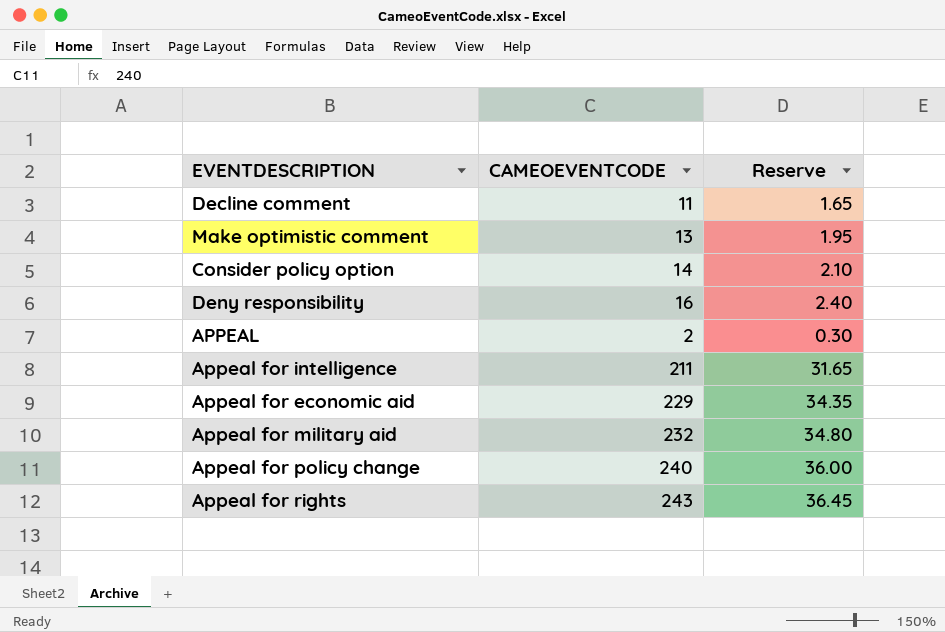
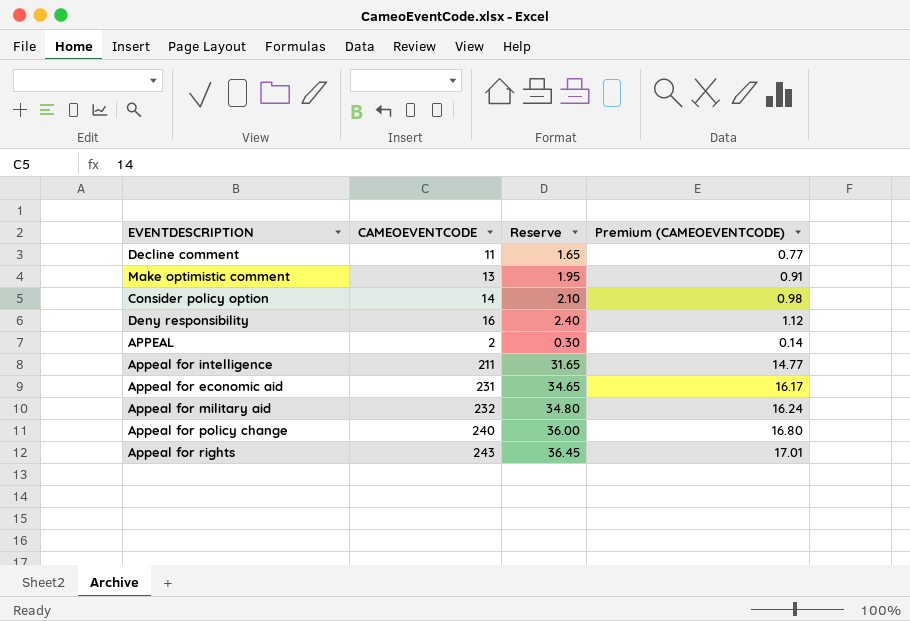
column Premium (CAMEOEVENTCODE) | formula: none -> [CAMEOEVENTCODE] * 0.07
Appeal for economic aid | CAMEOEVENTCODE: 229 -> 231
Appeal for economic aid | Reserve: 34.35 -> 34.65

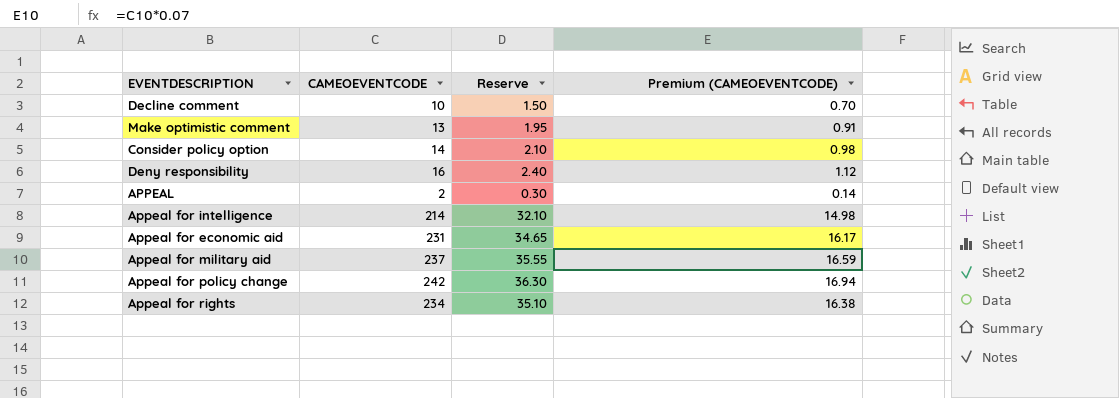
Decline comment | CAMEOEVENTCODE: 11 -> 10
Decline comment | Reserve: 1.65 -> 1.50
Decline comment | Premium (CAMEOEVENTCODE): 0.77 -> 0.70
Appeal for intelligence | CAMEOEVENTCODE: 211 -> 214
Appeal for intelligence | Reserve: 31.65 -> 32.10
Appeal for intelligence | Premium (CAMEOEVENTCODE): 14.77 -> 14.98
Appeal for military aid | CAMEOEVENTCODE: 232 -> 237
Appeal for military aid | Reserve: 34.80 -> 35.55
Appeal for military aid | Premium (CAMEOEVENTCODE): 16.24 -> 16.59
Appeal for policy change | CAMEOEVENTCODE: 240 -> 242
Appeal for policy change | Reserve: 36.00 -> 36.30
Appeal for policy change | Premium (CAMEOEVENTCODE): 16.80 -> 16.94
Appeal for rights | CAMEOEVENTCODE: 243 -> 234
Appeal for rights | Reserve: 36.45 -> 35.10
Appeal for rights | Premium (CAMEOEVENTCODE): 17.01 -> 16.38

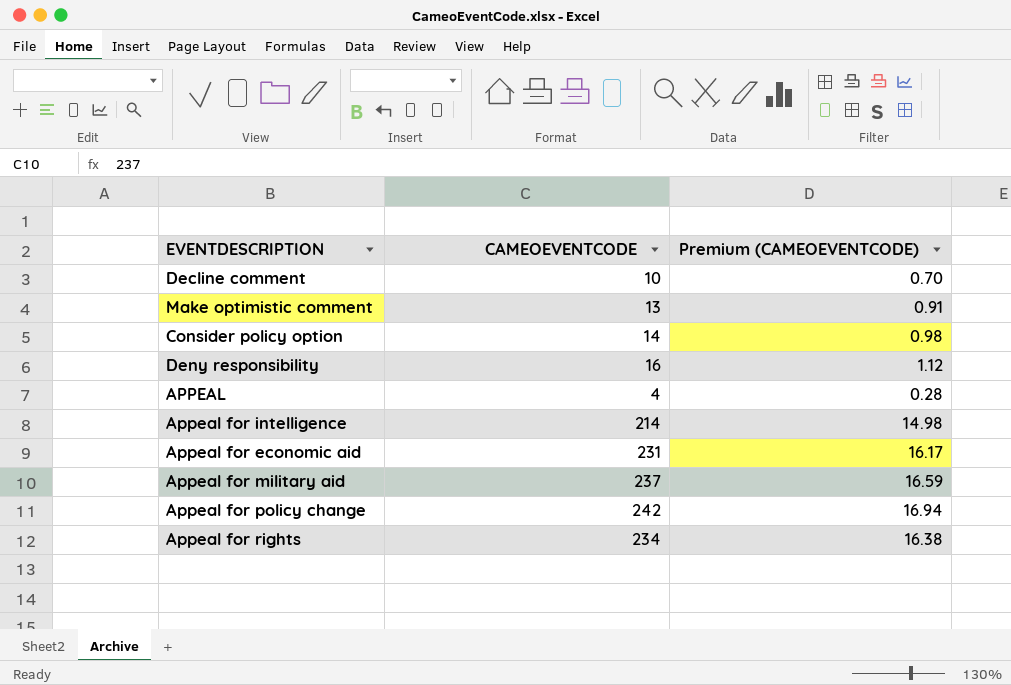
column Reserve | formula: [CAMEOEVENTCODE] * 0.15 -> none
APPEAL | CAMEOEVENTCODE: 2 -> 4
APPEAL | Premium (CAMEOEVENTCODE): 0.14 -> 0.28

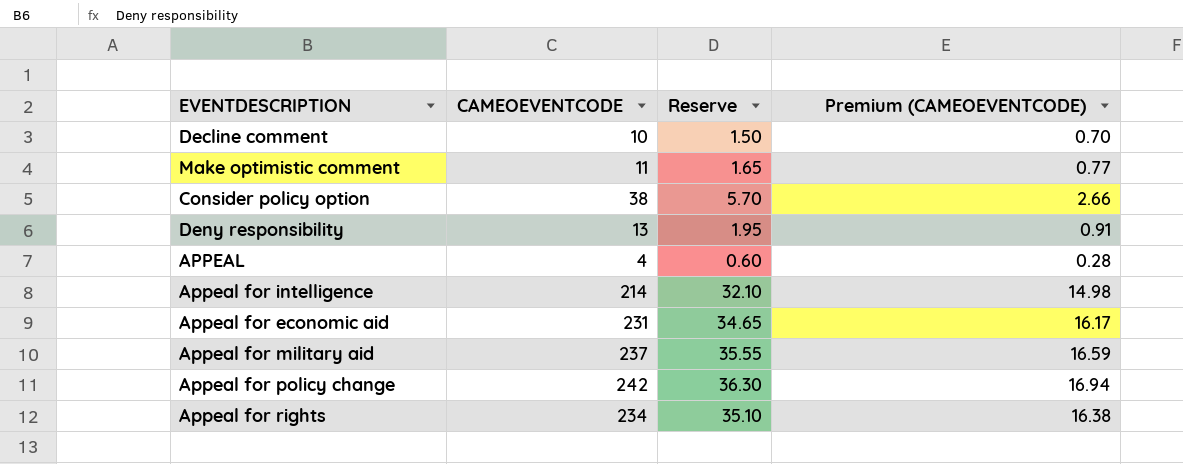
column Reserve | formula: none -> [CAMEOEVENTCODE] * 0.15
Make optimistic comment | CAMEOEVENTCODE: 13 -> 11
Make optimistic comment | Premium (CAMEOEVENTCODE): 0.91 -> 0.77
Consider policy option | CAMEOEVENTCODE: 14 -> 38
Consider policy option | Premium (CAMEOEVENTCODE): 0.98 -> 2.66
Deny responsibility | CAMEOEVENTCODE: 16 -> 13
Deny responsibility | Premium (CAMEOEVENTCODE): 1.12 -> 0.91

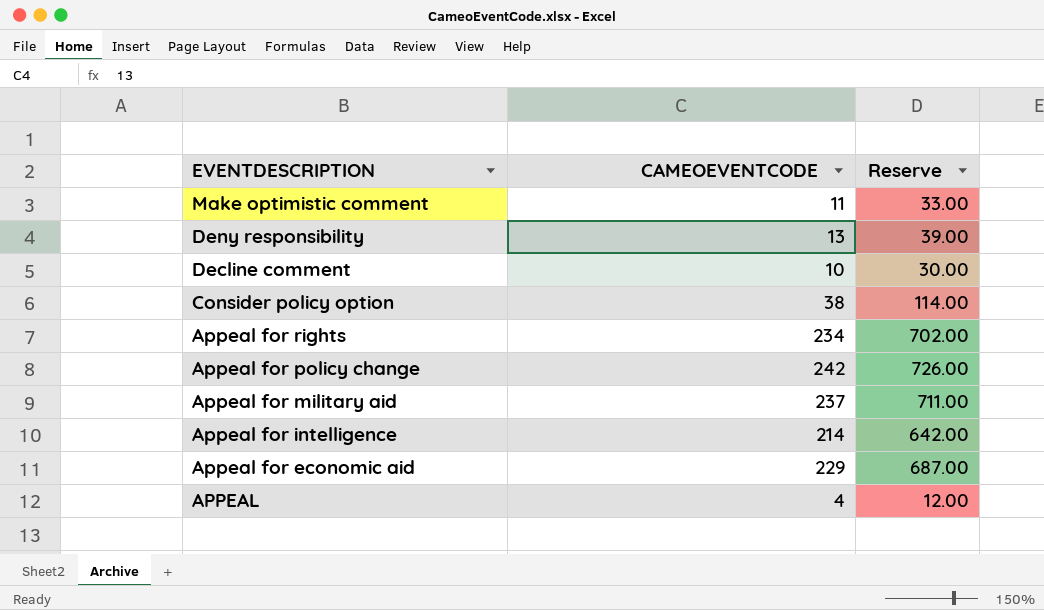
row order: none -> EVENTDESCRIPTION descending
column Premium (CAMEOEVENTCODE) | formula: [CAMEOEVENTCODE] * 0.07 -> none
column Reserve | formula: [CAMEOEVENTCODE] * 0.15 -> [CAMEOEVENTCODE] * 3
Appeal for economic aid | CAMEOEVENTCODE: 231 -> 229

